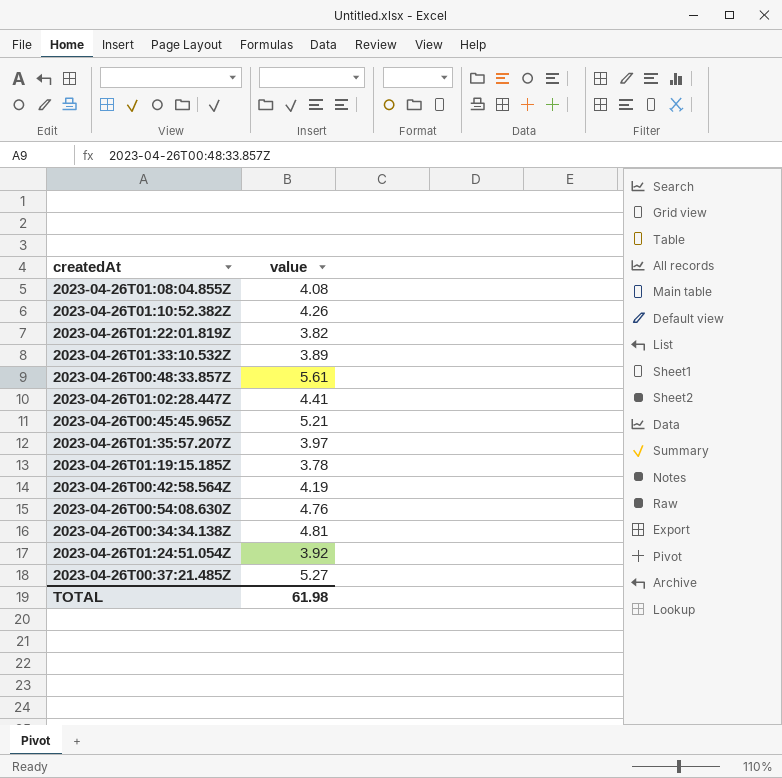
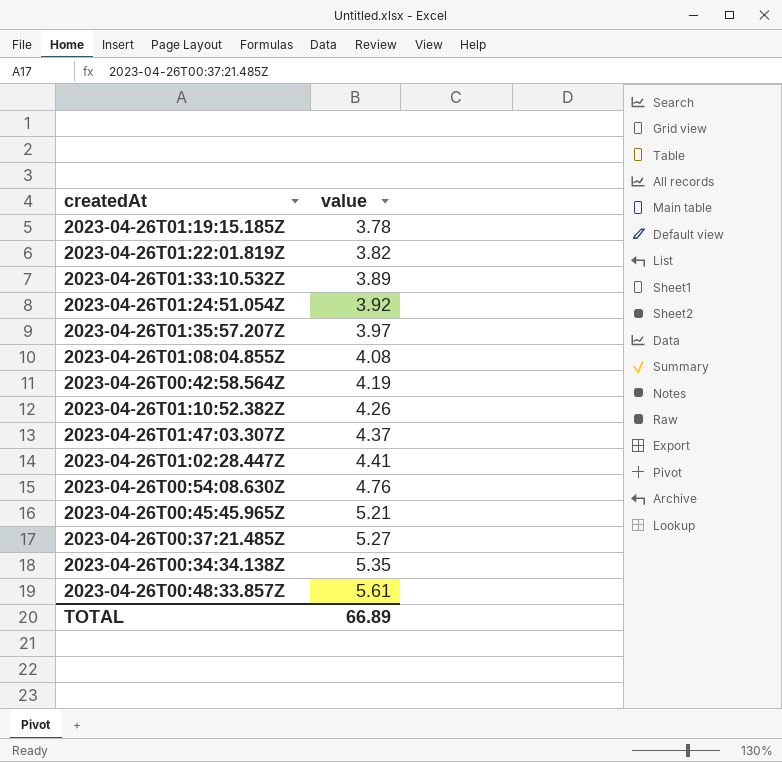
row order: none -> value ascending
row 2023-04-26T01:47:03.307Z: none -> 4.37
2023-04-26T00:34:34.138Z | value: 4.81 -> 5.35
TOTAL | value: 61.98 -> 66.89

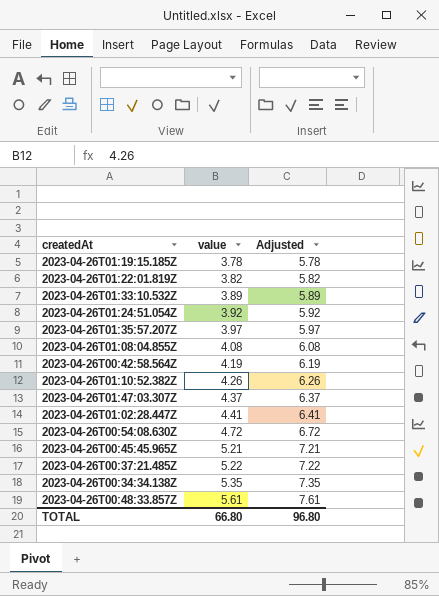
column Adjusted | formula: none -> [value] + 2
2023-04-26T00:54:08.630Z | value: 4.76 -> 4.72
2023-04-26T00:37:21.485Z | value: 5.27 -> 5.22
TOTAL | value: 66.89 -> 66.80

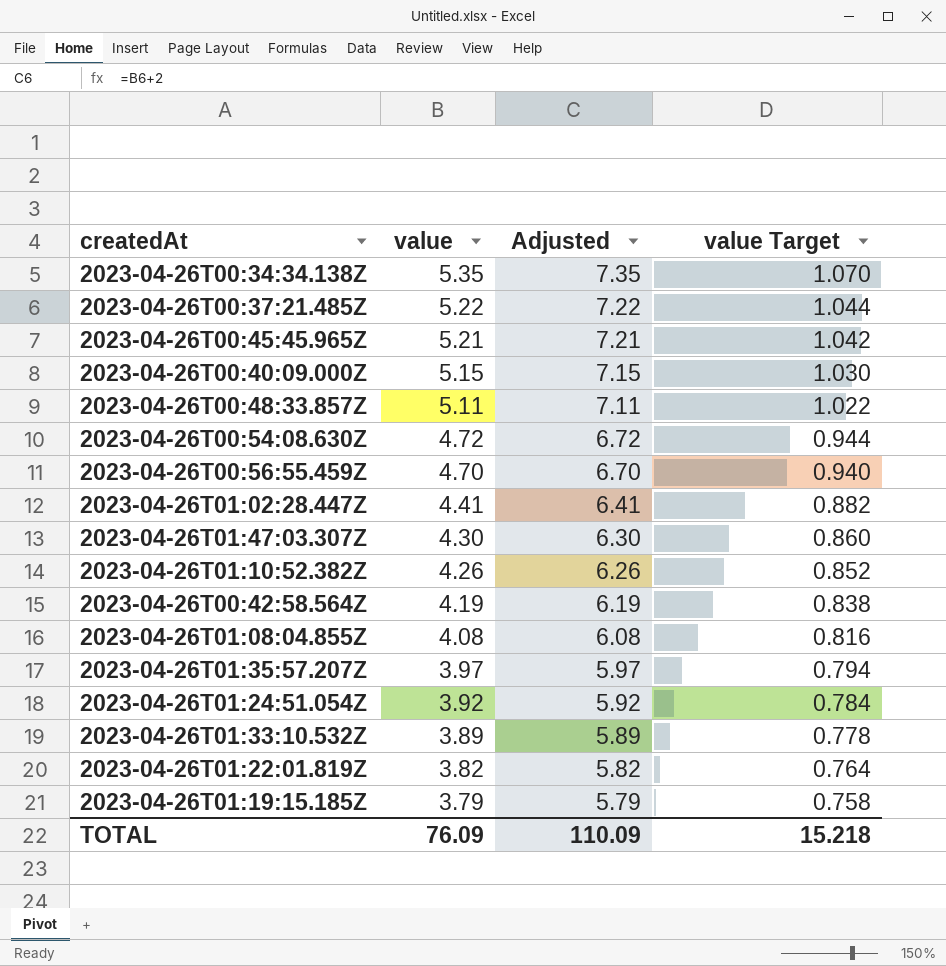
row order: value ascending -> value descending
column value Target | formula: none -> [value] * 0.2
row 2023-04-26T00:40:09.000Z: none -> 5.15 | 7.15 | 1.030
2023-04-26T00:48:33.857Z | value: 5.61 -> 5.11
2023-04-26T00:48:33.857Z | Adjusted: 7.61 -> 7.11
row 2023-04-26T00:56:55.459Z: none -> 4.70 | 6.70 | 0.940
2023-04-26T01:47:03.307Z | value: 4.37 -> 4.30
2023-04-26T01:47:03.307Z | Adjusted: 6.37 -> 6.30
2023-04-26T01:19:15.185Z | value: 3.78 -> 3.79
2023-04-26T01:19:15.185Z | Adjusted: 5.78 -> 5.79
TOTAL | value: 66.80 -> 76.09
TOTAL | Adjusted: 96.80 -> 110.09

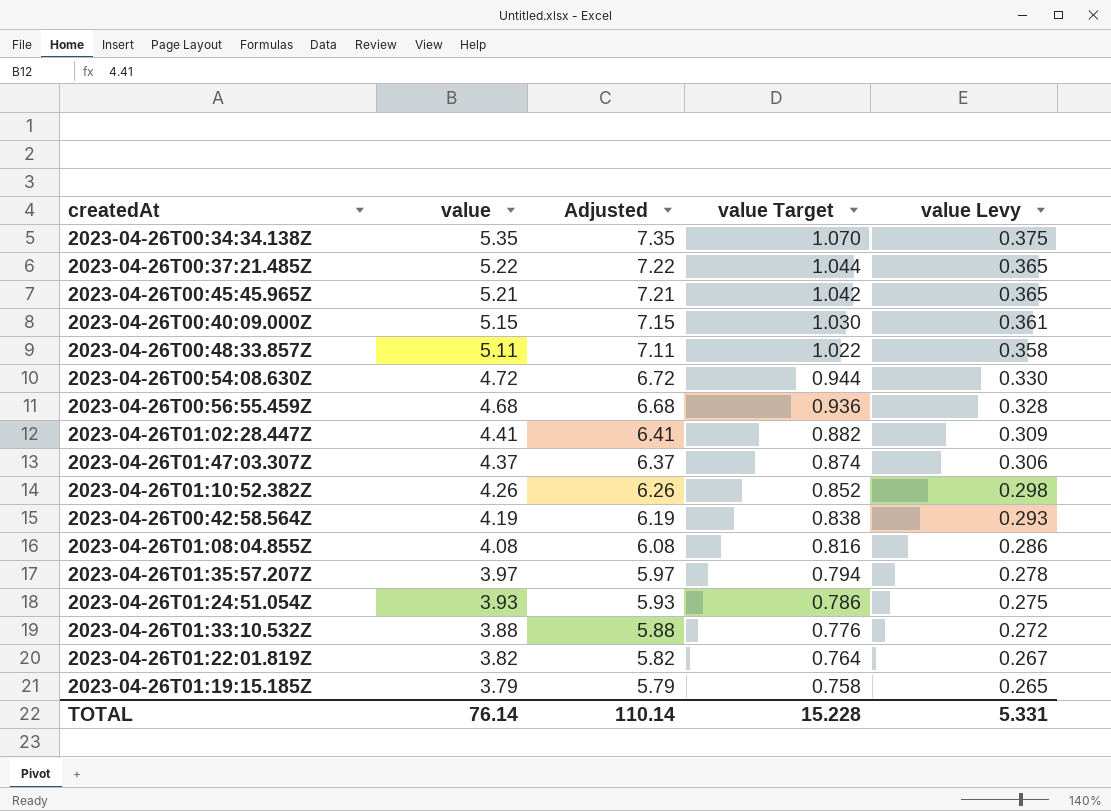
column value Levy | formula: none -> [value] * 0.07
2023-04-26T00:56:55.459Z | value: 4.70 -> 4.68
2023-04-26T00:56:55.459Z | Adjusted: 6.70 -> 6.68
2023-04-26T00:56:55.459Z | value Target: 0.940 -> 0.936
2023-04-26T01:47:03.307Z | value: 4.30 -> 4.37
2023-04-26T01:47:03.307Z | Adjusted: 6.30 -> 6.37
2023-04-26T01:47:03.307Z | value Target: 0.860 -> 0.874
2023-04-26T01:24:51.054Z | value: 3.92 -> 3.93
2023-04-26T01:24:51.054Z | Adjusted: 5.92 -> 5.93
2023-04-26T01:24:51.054Z | value Target: 0.784 -> 0.786
2023-04-26T01:33:10.532Z | value: 3.89 -> 3.88
2023-04-26T01:33:10.532Z | Adjusted: 5.89 -> 5.88
2023-04-26T01:33:10.532Z | value Target: 0.778 -> 0.776
TOTAL | value: 76.09 -> 76.14
TOTAL | Adjusted: 110.09 -> 110.14
TOTAL | value Target: 15.218 -> 15.228

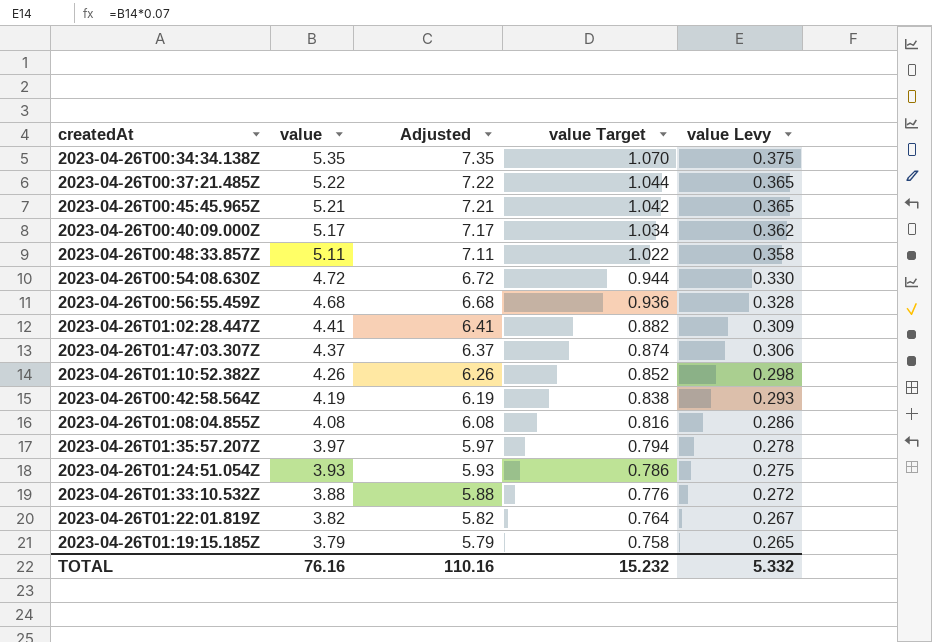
2023-04-26T00:40:09.000Z | value: 5.15 -> 5.17
2023-04-26T00:40:09.000Z | Adjusted: 7.15 -> 7.17
2023-04-26T00:40:09.000Z | value Target: 1.030 -> 1.034
2023-04-26T00:40:09.000Z | value Levy: 0.361 -> 0.362
TOTAL | value: 76.14 -> 76.16
TOTAL | Adjusted: 110.14 -> 110.16
TOTAL | value Target: 15.228 -> 15.232
TOTAL | value Levy: 5.331 -> 5.332

